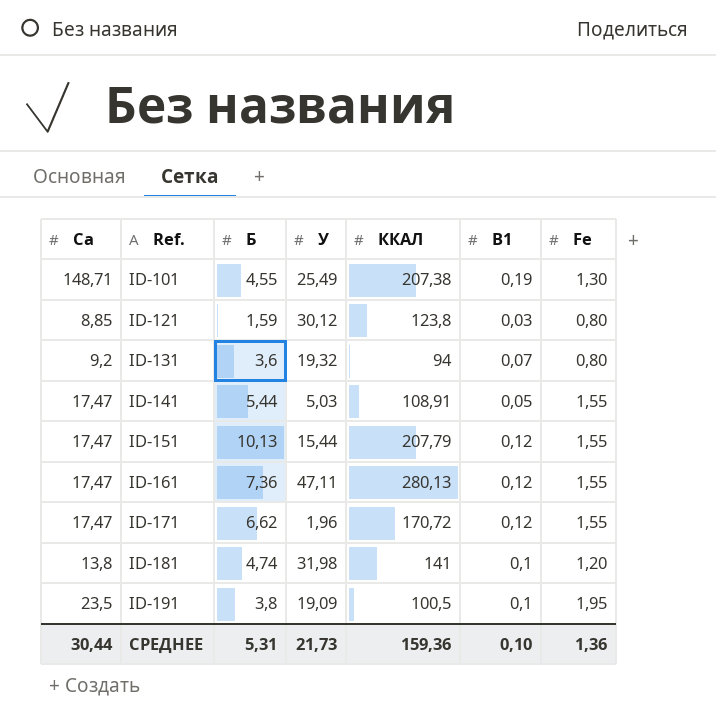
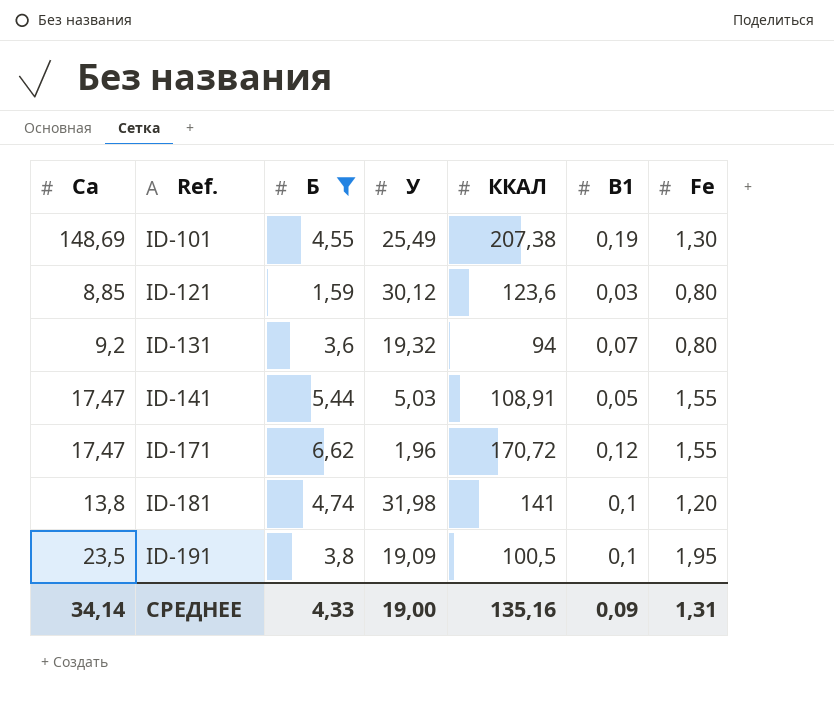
filter: none -> Б <= 6,62
ID-101 | Са: 148,71 -> 148,69
ID-121 | ККАЛ: 123,8 -> 123,6
СРЕДНЕЕ | Са: 30,44 -> 34,14
СРЕДНЕЕ | Б: 5,31 -> 4,33
СРЕДНЕЕ | У: 21,73 -> 19,00
СРЕДНЕЕ | ККАЛ: 159,36 -> 135,16
СРЕДНЕЕ | В1: 0,10 -> 0,09
СРЕДНЕЕ | Fе: 1,36 -> 1,31

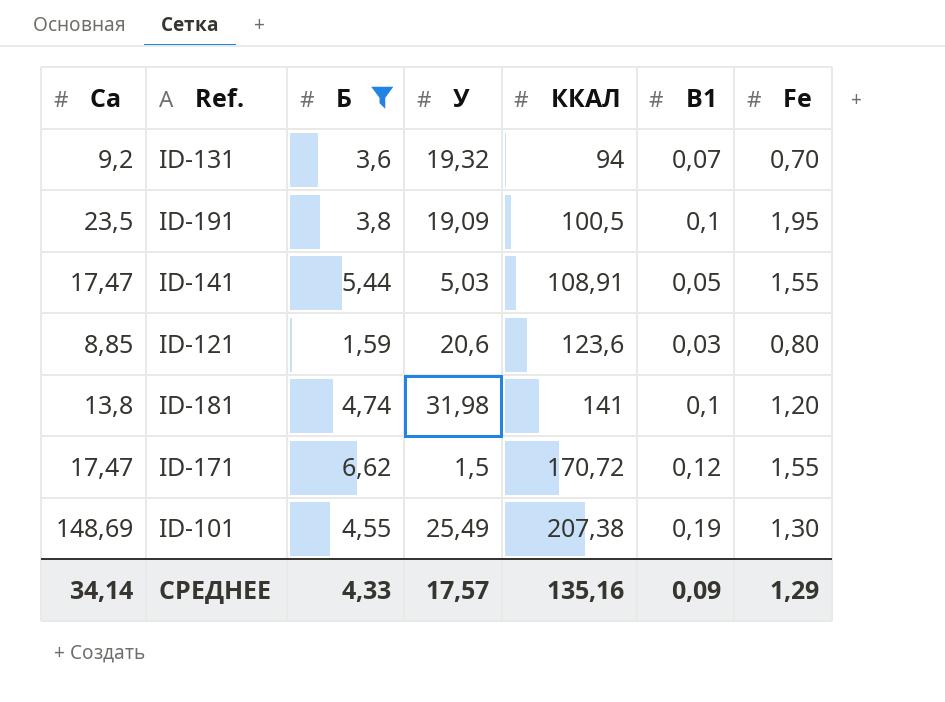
row order: Ref. ascending -> ККАЛ ascending
ID-131 | Fе: 0,80 -> 0,70
ID-121 | У: 30,12 -> 20,6
ID-171 | У: 1,96 -> 1,5
СРЕДНЕЕ | У: 19,00 -> 17,57
СРЕДНЕЕ | Fе: 1,31 -> 1,29

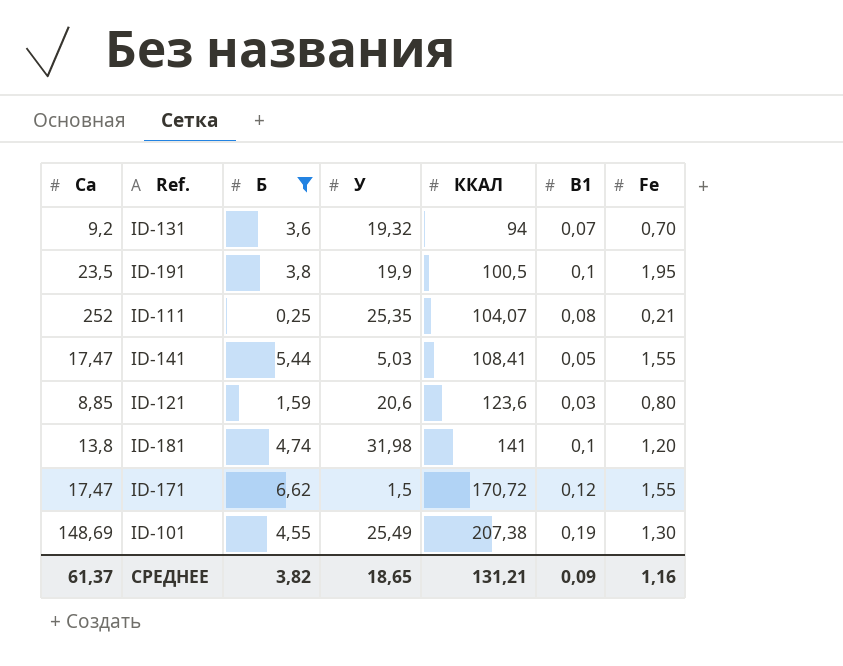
ID-191 | У: 19,09 -> 19,9
row ID-111: none -> 252 | 0,25 | 25,35 | 104,07 | 0,08 | 0,21
ID-141 | ККАЛ: 108,91 -> 108,41
СРЕДНЕЕ | Са: 34,14 -> 61,37
СРЕДНЕЕ | Б: 4,33 -> 3,82
СРЕДНЕЕ | У: 17,57 -> 18,65
СРЕДНЕЕ | ККАЛ: 135,16 -> 131,21
СРЕДНЕЕ | Fе: 1,29 -> 1,16

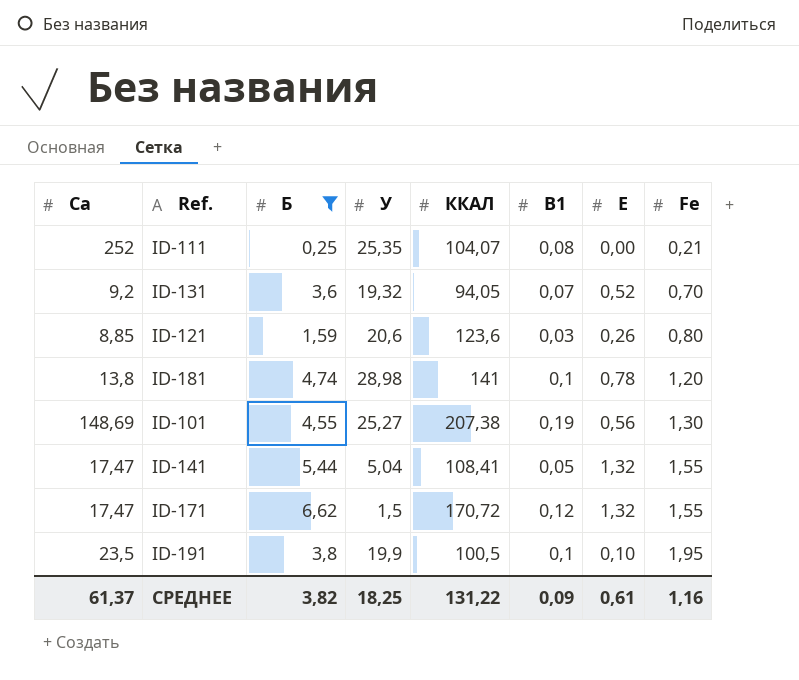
row order: ККАЛ ascending -> Fе ascending
column Е | position: none -> 7
ID-131 | ККАЛ: 94 -> 94,05
ID-181 | У: 31,98 -> 28,98
ID-101 | У: 25,49 -> 25,27
ID-141 | У: 5,03 -> 5,04
СРЕДНЕЕ | У: 18,65 -> 18,25
СРЕДНЕЕ | ККАЛ: 131,21 -> 131,22

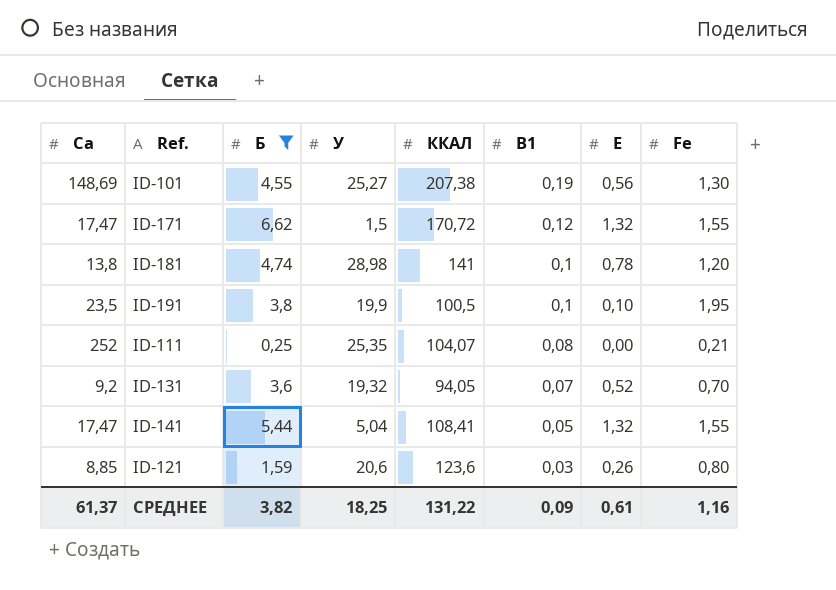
row order: Fе ascending -> В1 descending

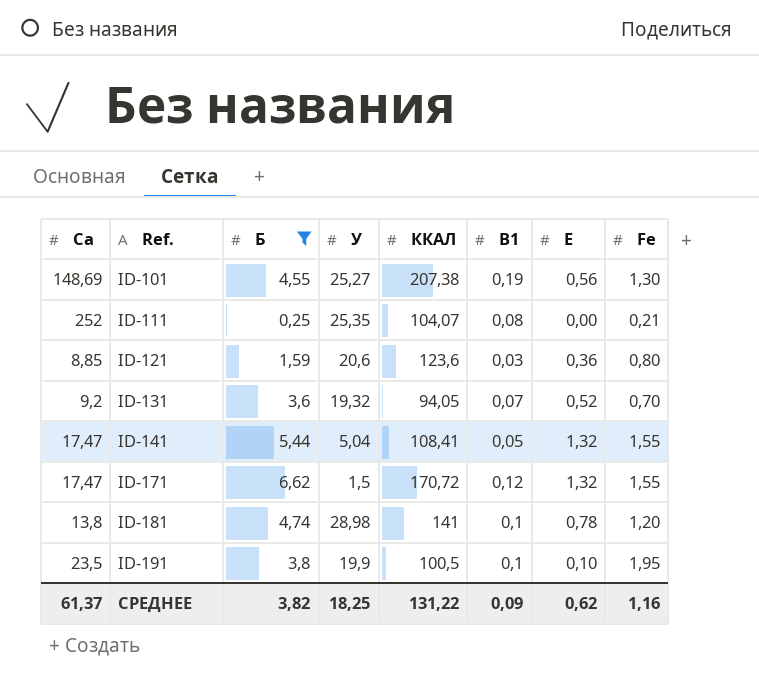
row order: В1 descending -> Ref. ascending
ID-121 | Е: 0,26 -> 0,36
СРЕДНЕЕ | Е: 0,61 -> 0,62

